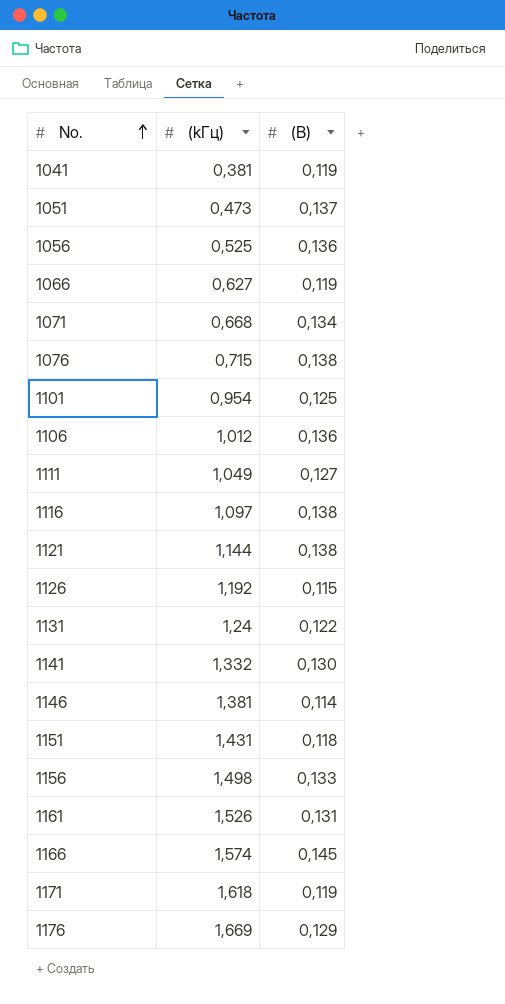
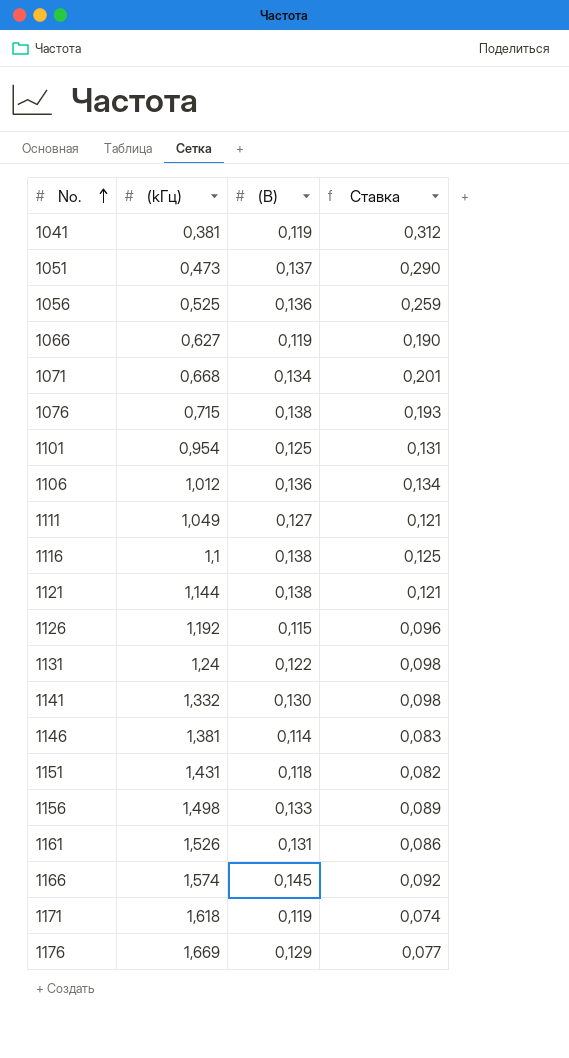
column Ставка | formula: none -> [(В)] / [(kГц)]
1116 | (kГц): 1,097 -> 1,1

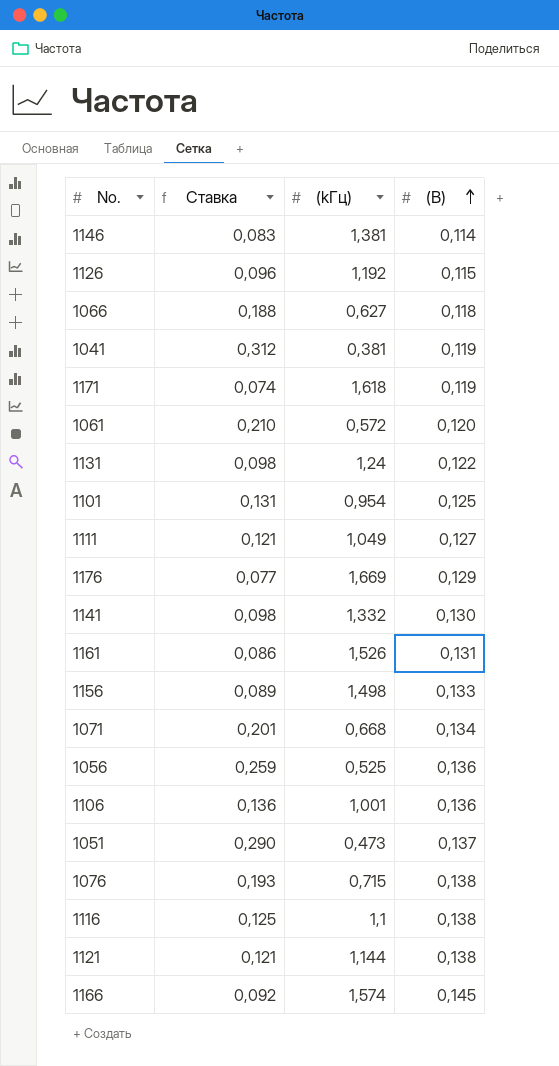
row order: No. ascending -> (В) ascending
column Ставка | position: 4 -> 2
row 1151: 1,431 | 0,118 | 0,082 -> none
1066 | Ставка: 0,190 -> 0,188
1066 | (В): 0,119 -> 0,118
row 1061: none -> 0,210 | 0,572 | 0,120
1106 | Ставка: 0,134 -> 0,136
1106 | (kГц): 1,012 -> 1,001

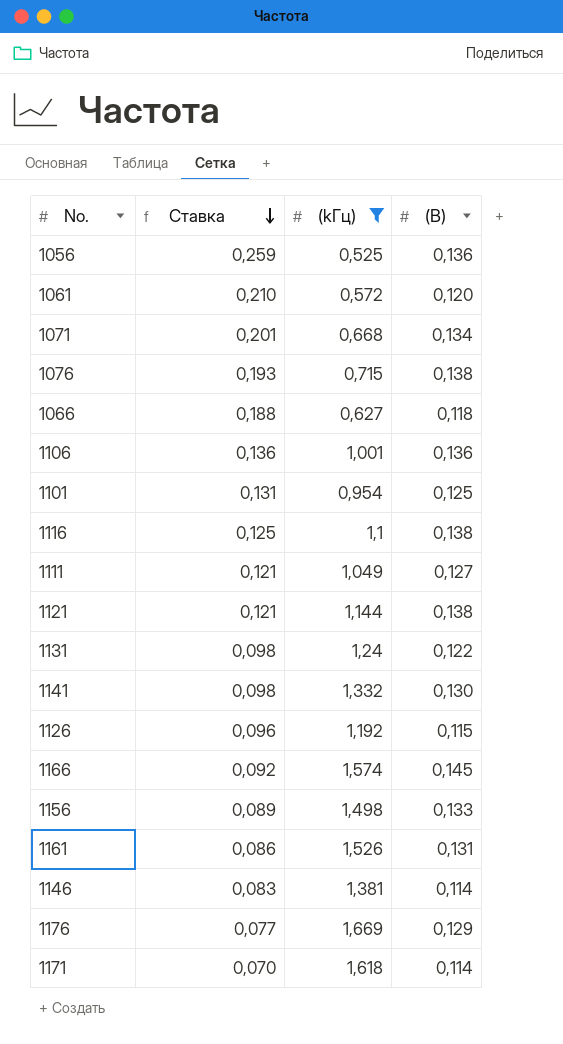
filter: none -> (kГц) >= 0,525
row order: (В) ascending -> Ставка descending
1171 | Ставка: 0,074 -> 0,070
1171 | (В): 0,119 -> 0,114

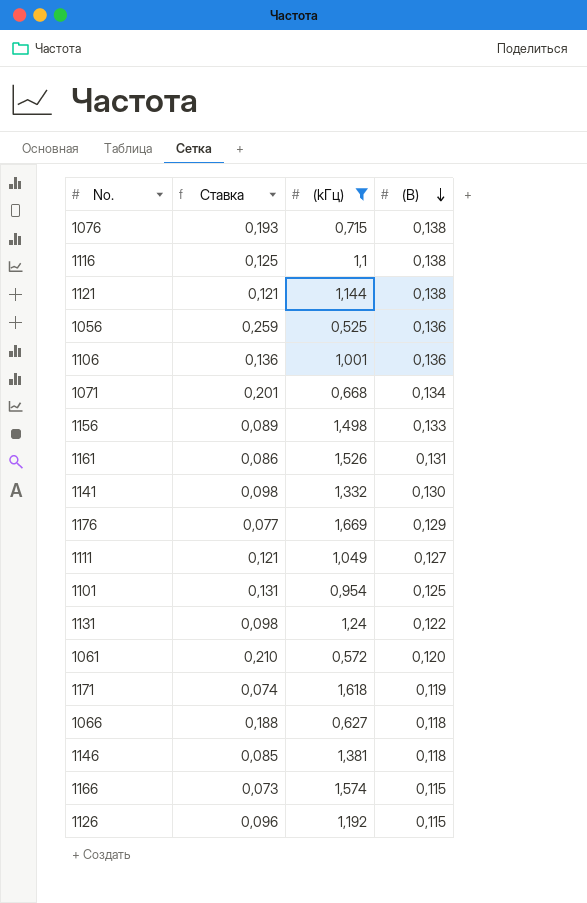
row order: Ставка descending -> (В) descending
1171 | Ставка: 0,070 -> 0,074
1171 | (В): 0,114 -> 0,119
1146 | Ставка: 0,083 -> 0,085
1146 | (В): 0,114 -> 0,118
1166 | Ставка: 0,092 -> 0,073
1166 | (В): 0,145 -> 0,115

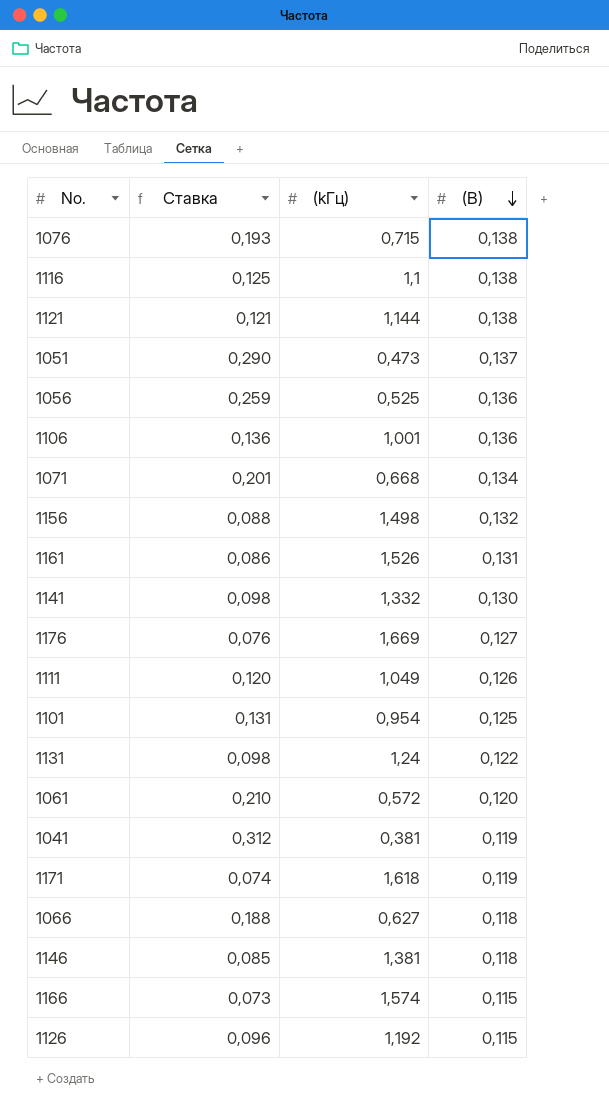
filter: (kГц) >= 0,525 -> none
1156 | Ставка: 0,089 -> 0,088
1156 | (В): 0,133 -> 0,132
1176 | Ставка: 0,077 -> 0,076
1176 | (В): 0,129 -> 0,127
1111 | Ставка: 0,121 -> 0,120
1111 | (В): 0,127 -> 0,126

